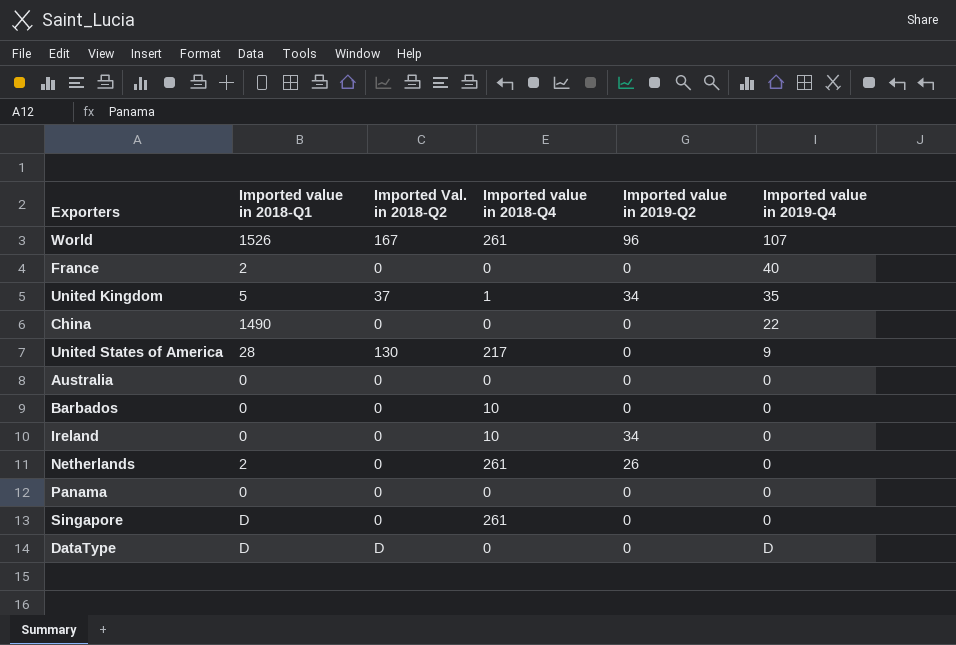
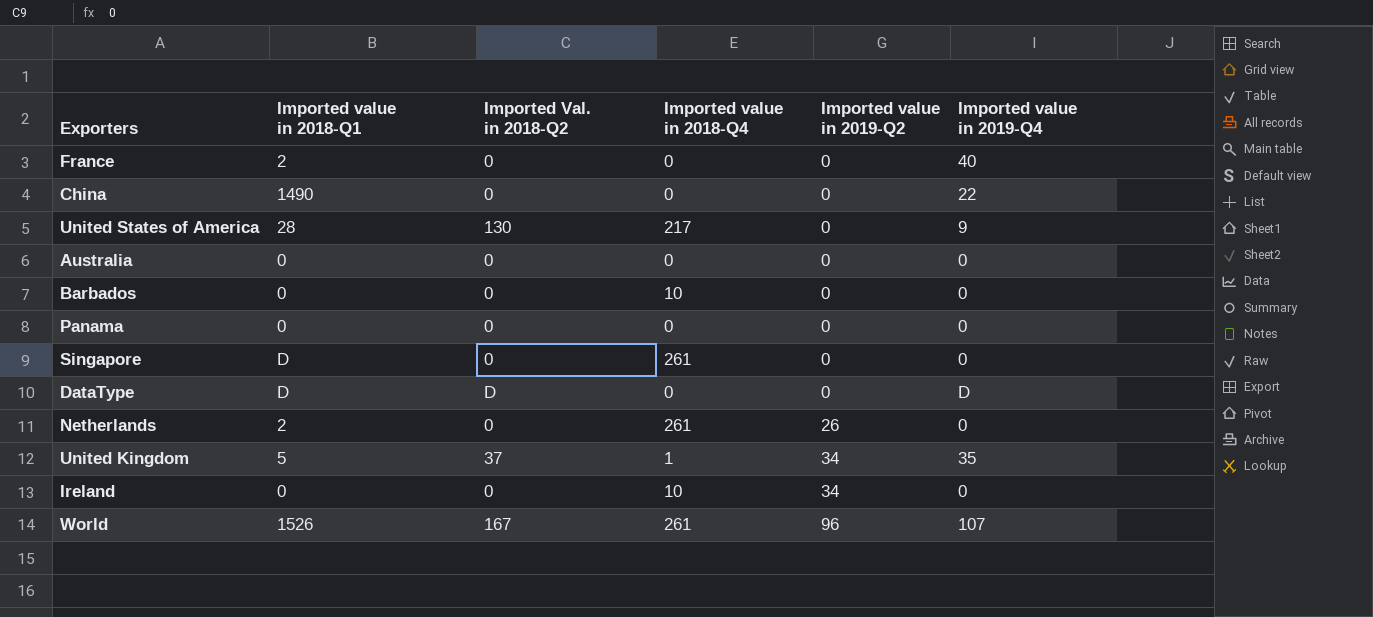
row order: none -> Imported value in 2019-Q2 ascending

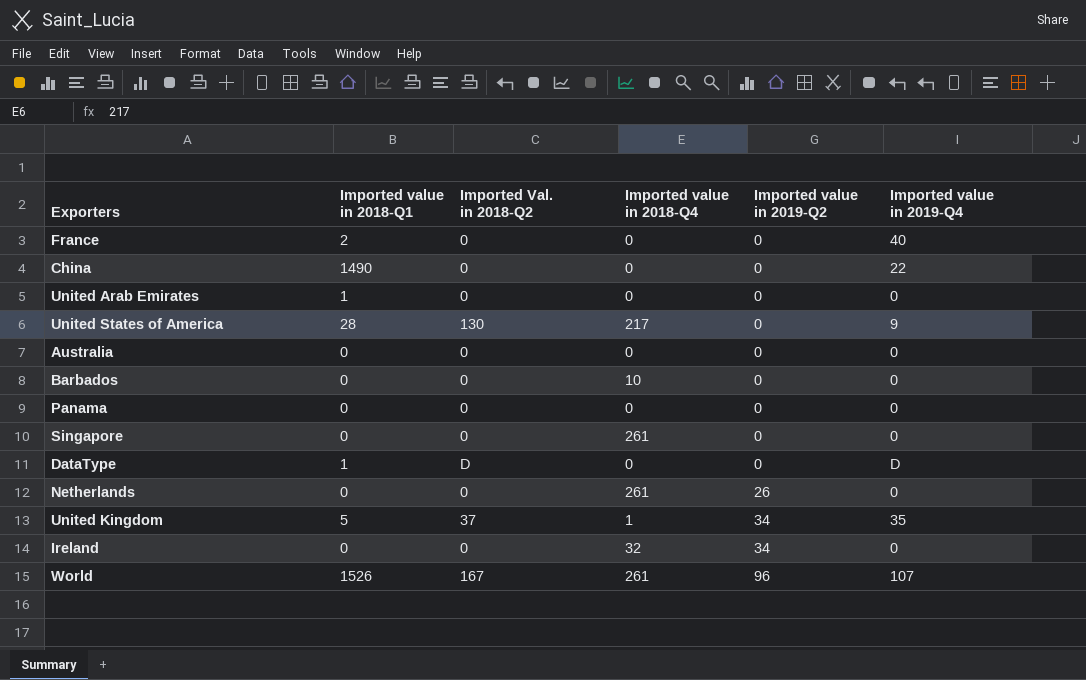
row United Arab Emirates: none -> 1 | 0 | 0 | 0 | 0
Singapore | Imported value in 2018-Q1: D -> 0
DataType | Imported value in 2018-Q1: D -> 1
Netherlands | Imported value in 2018-Q1: 2 -> 0
Ireland | Imported value in 2018-Q4: 10 -> 32

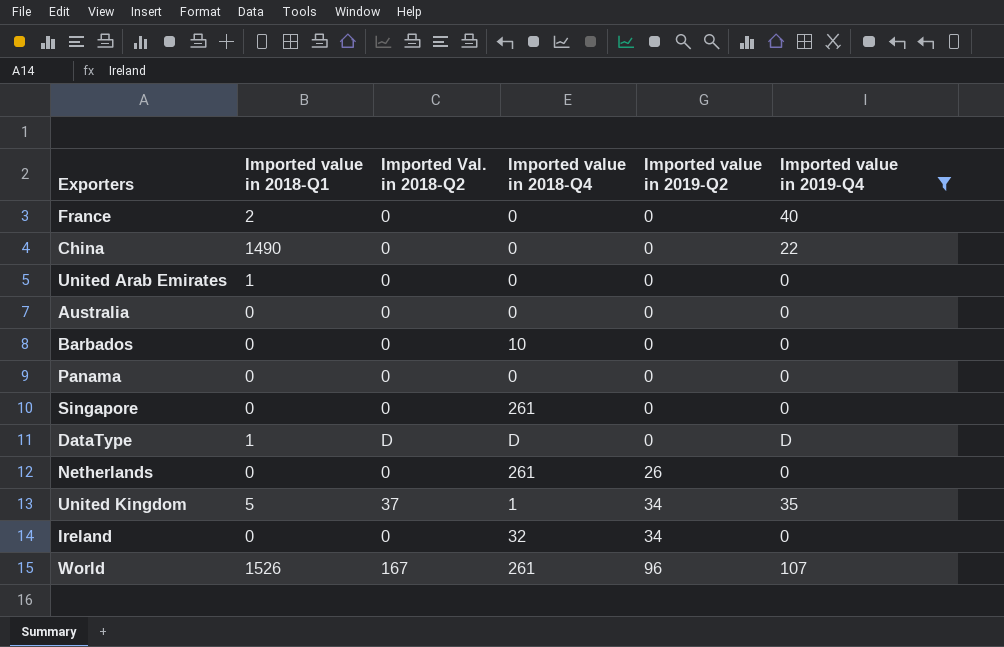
filter: none -> Imported value in 2019-Q4 != 9
DataType | Imported value in 2018-Q4: 0 -> D

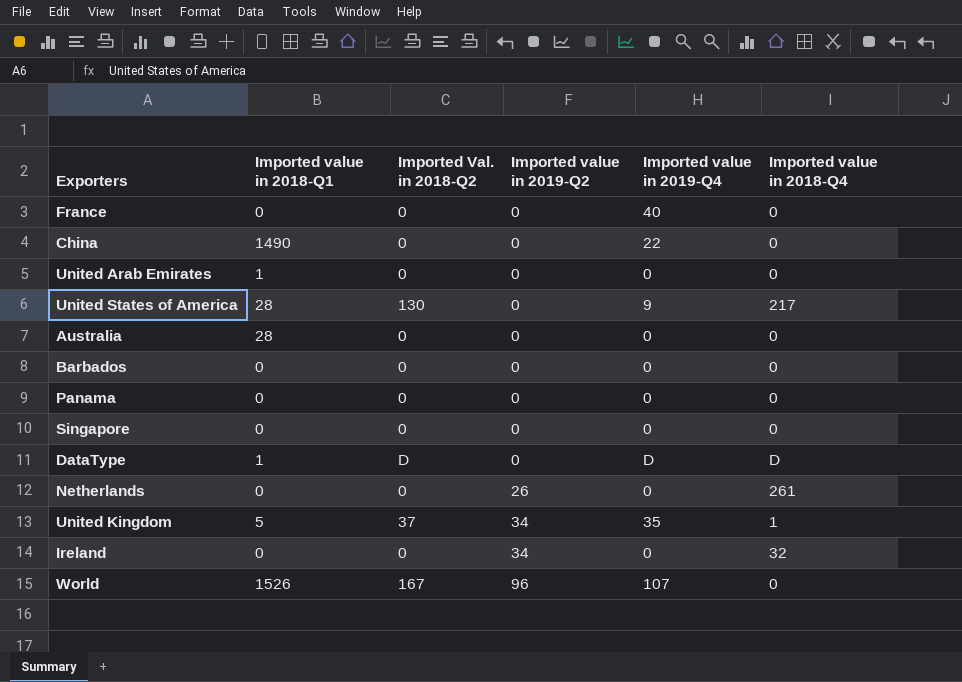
filter: Imported value in 2019-Q4 != 9 -> none
column Imported value in 2018-Q4 | position: 4 -> 6
France | Imported value in 2018-Q1: 2 -> 0
Australia | Imported value in 2018-Q1: 0 -> 28
Barbados | Imported value in 2018-Q4: 10 -> 0
Singapore | Imported value in 2018-Q4: 261 -> 0
World | Imported value in 2018-Q4: 261 -> 0

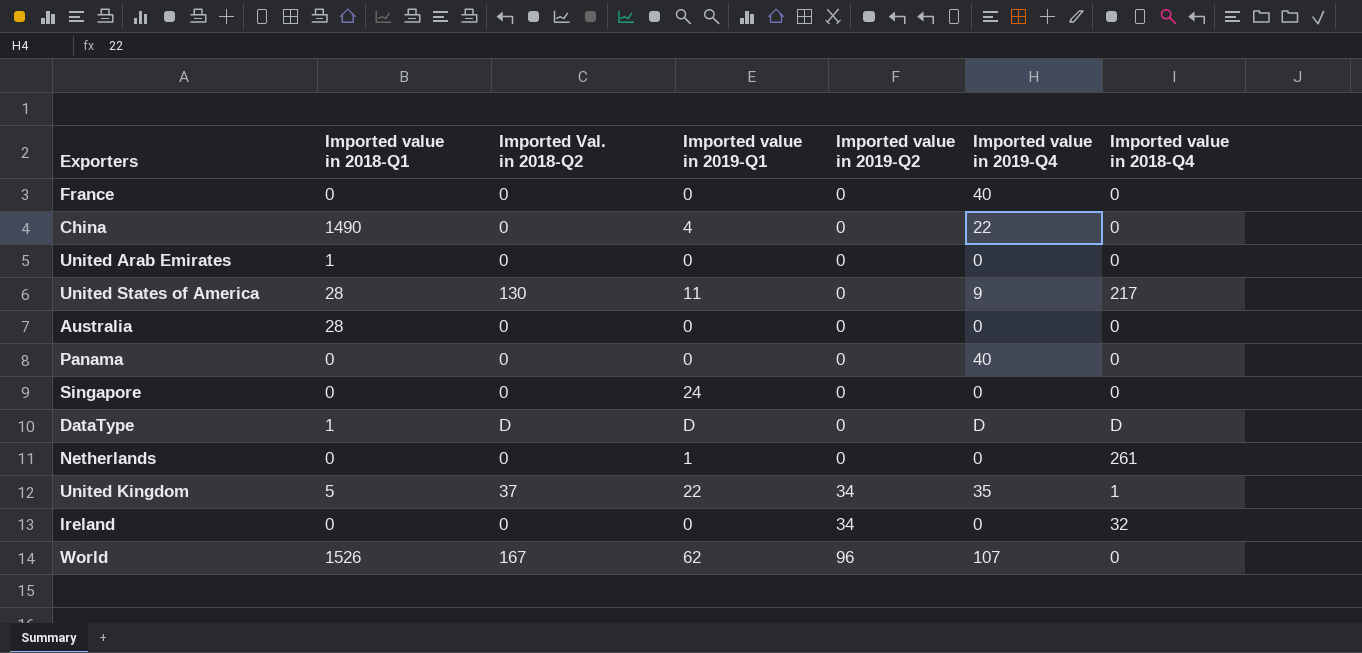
column Imported value in 2019-Q1 | position: none -> 4
row Barbados: 0 | 0 | 0 | 0 | 0 -> none
Panama | Imported value in 2019-Q4: 0 -> 40
Netherlands | Imported value in 2019-Q2: 26 -> 0

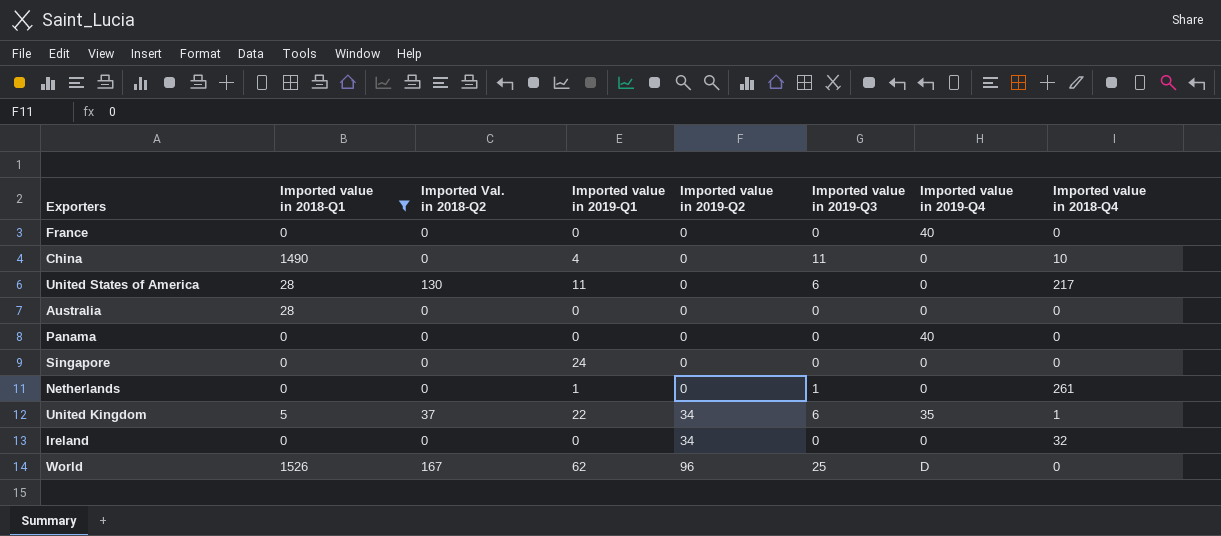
filter: none -> Imported value in 2018-Q1 != 1
column Imported value in 2019-Q3 | position: none -> 6
China | Imported value in 2019-Q4: 22 -> 0
China | Imported value in 2018-Q4: 0 -> 10
United States of America | Imported value in 2019-Q4: 9 -> 0
World | Imported value in 2019-Q4: 107 -> D

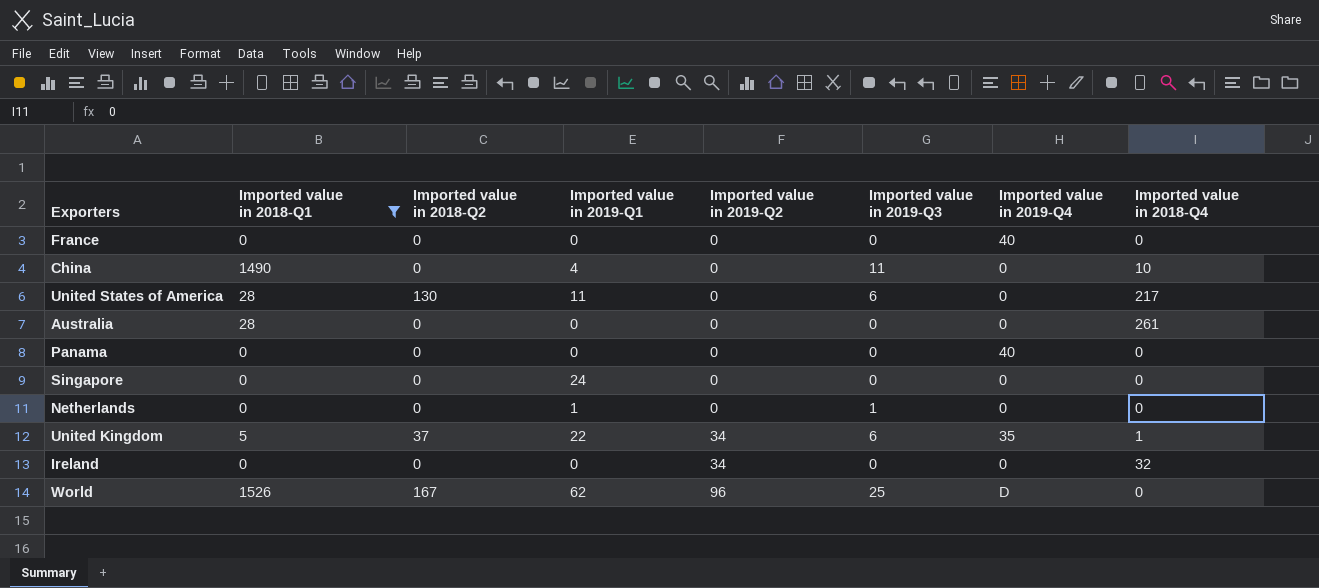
column name: Imported Val. in 2018-Q2 -> Imported value in 2018-Q2
Australia | Imported value in 2018-Q4: 0 -> 261
Netherlands | Imported value in 2018-Q4: 261 -> 0

